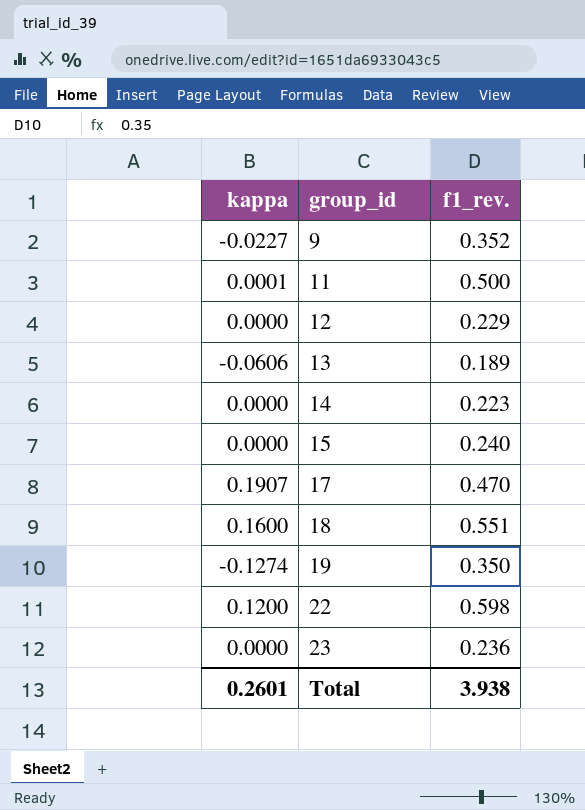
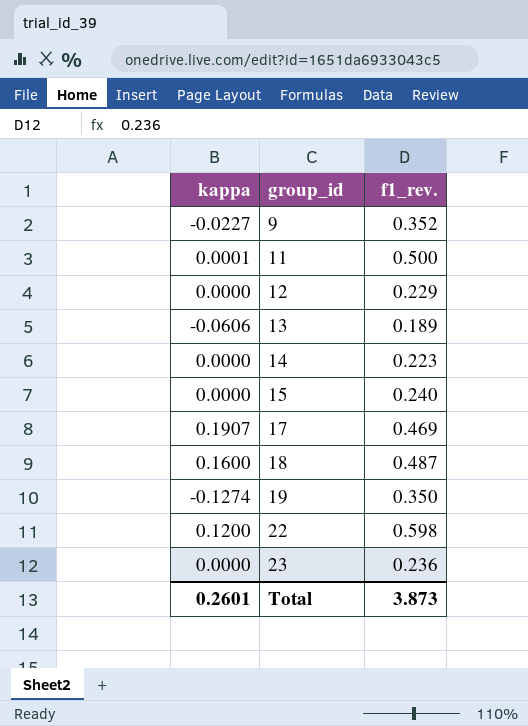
17 | f1_rev.: 0.470 -> 0.469
18 | f1_rev.: 0.551 -> 0.487
Total | f1_rev.: 3.938 -> 3.873

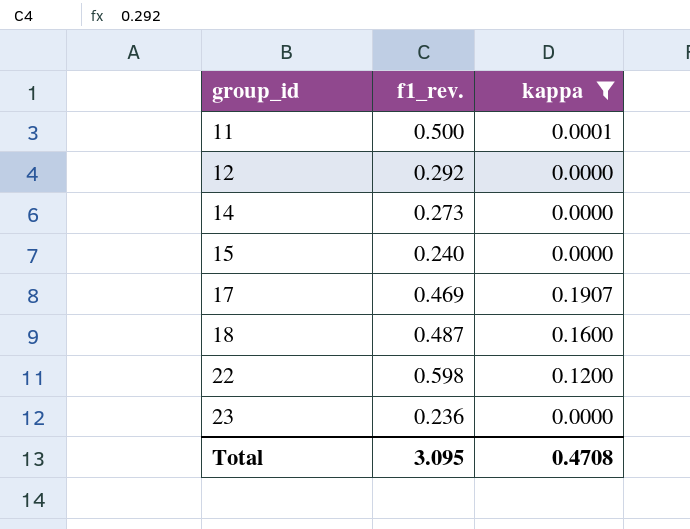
filter: none -> kappa >= 0.0000
column kappa | position: 1 -> 3
12 | f1_rev.: 0.229 -> 0.292
14 | f1_rev.: 0.223 -> 0.273
Total | f1_rev.: 3.873 -> 3.095
Total | kappa: 0.2601 -> 0.4708

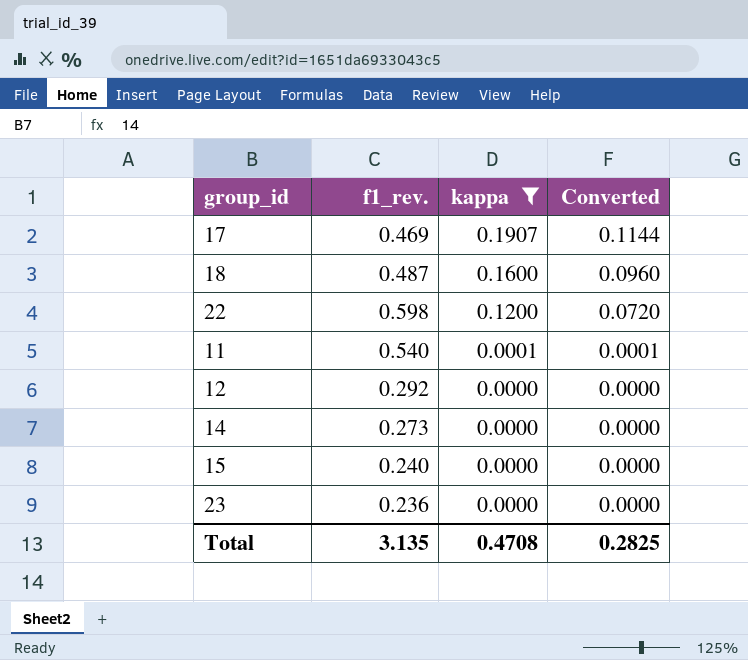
row order: group_id ascending -> kappa descending
column Converted | formula: none -> [kappa] * 0.6
11 | f1_rev.: 0.500 -> 0.540
Total | f1_rev.: 3.095 -> 3.135

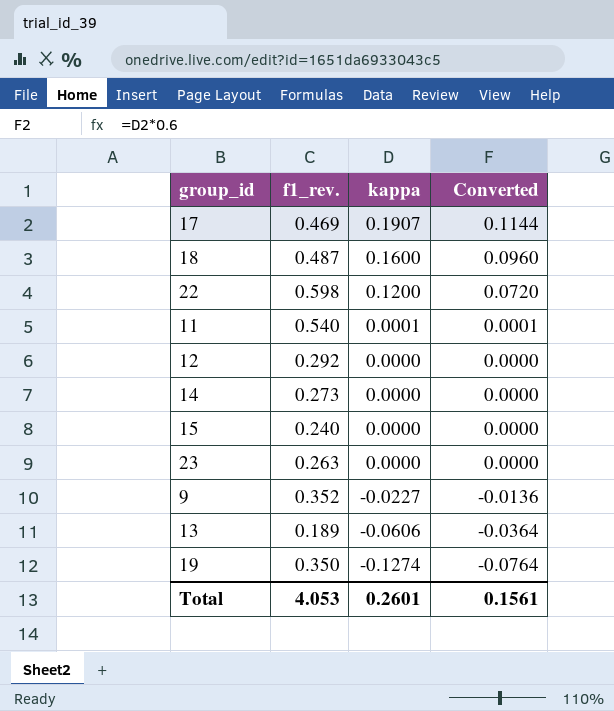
filter: kappa >= 0.0000 -> none
23 | f1_rev.: 0.236 -> 0.263
Total | f1_rev.: 3.135 -> 4.053
Total | kappa: 0.4708 -> 0.2601
Total | Converted: 0.2825 -> 0.1561

